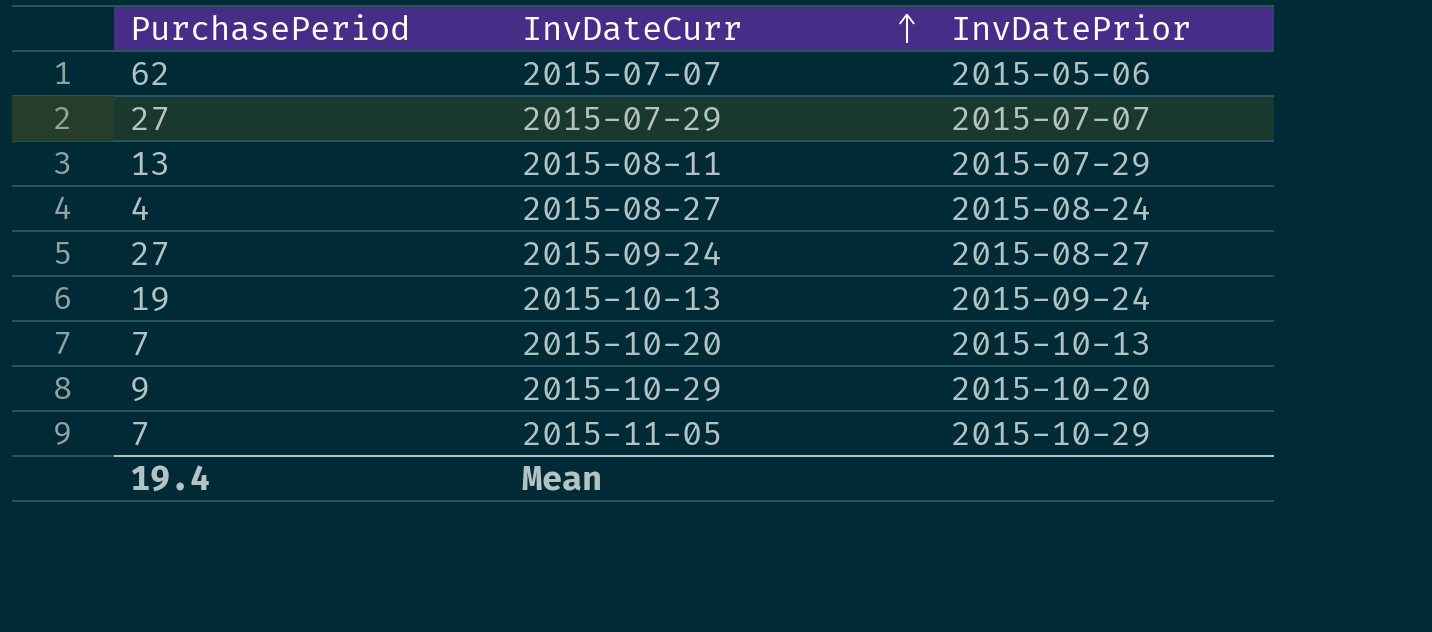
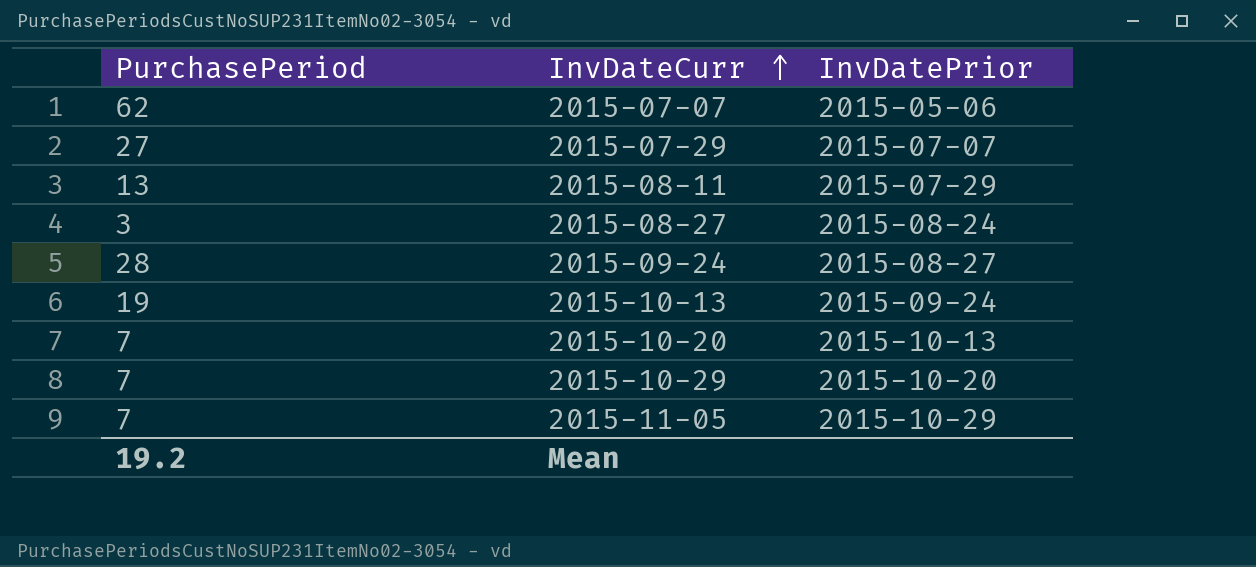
2015-08-27 | PurchasePeriod: 4 -> 3
2015-09-24 | PurchasePeriod: 27 -> 28
2015-10-29 | PurchasePeriod: 9 -> 7
Mean | PurchasePeriod: 19.4 -> 19.2

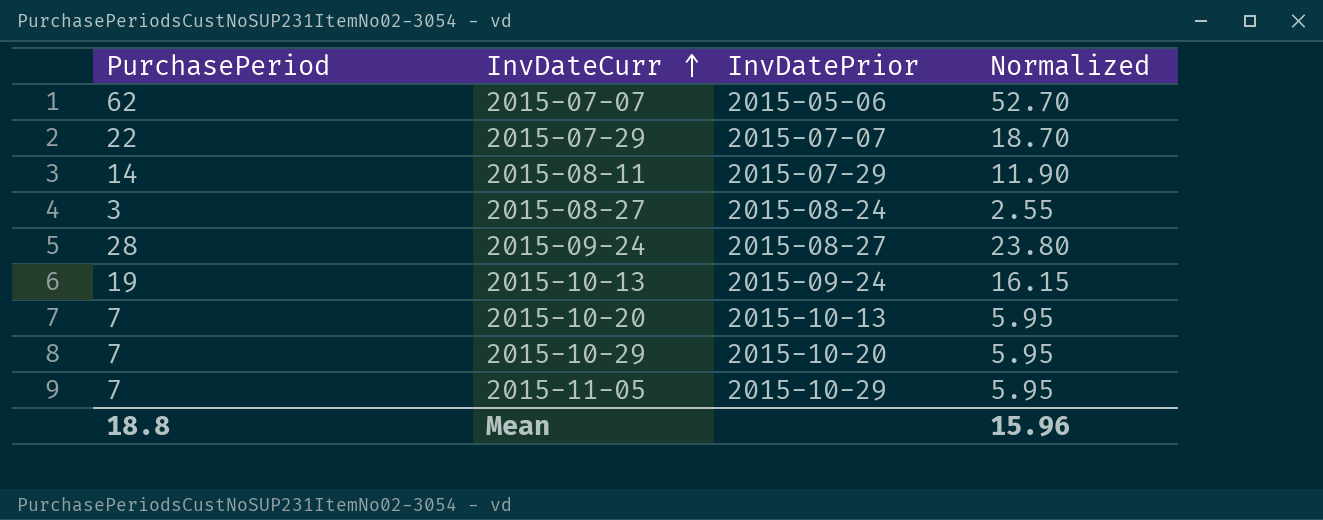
column Normalized | formula: none -> [PurchasePeriod] * 0.85
2015-07-29 | PurchasePeriod: 27 -> 22
2015-08-11 | PurchasePeriod: 13 -> 14
Mean | PurchasePeriod: 19.2 -> 18.8

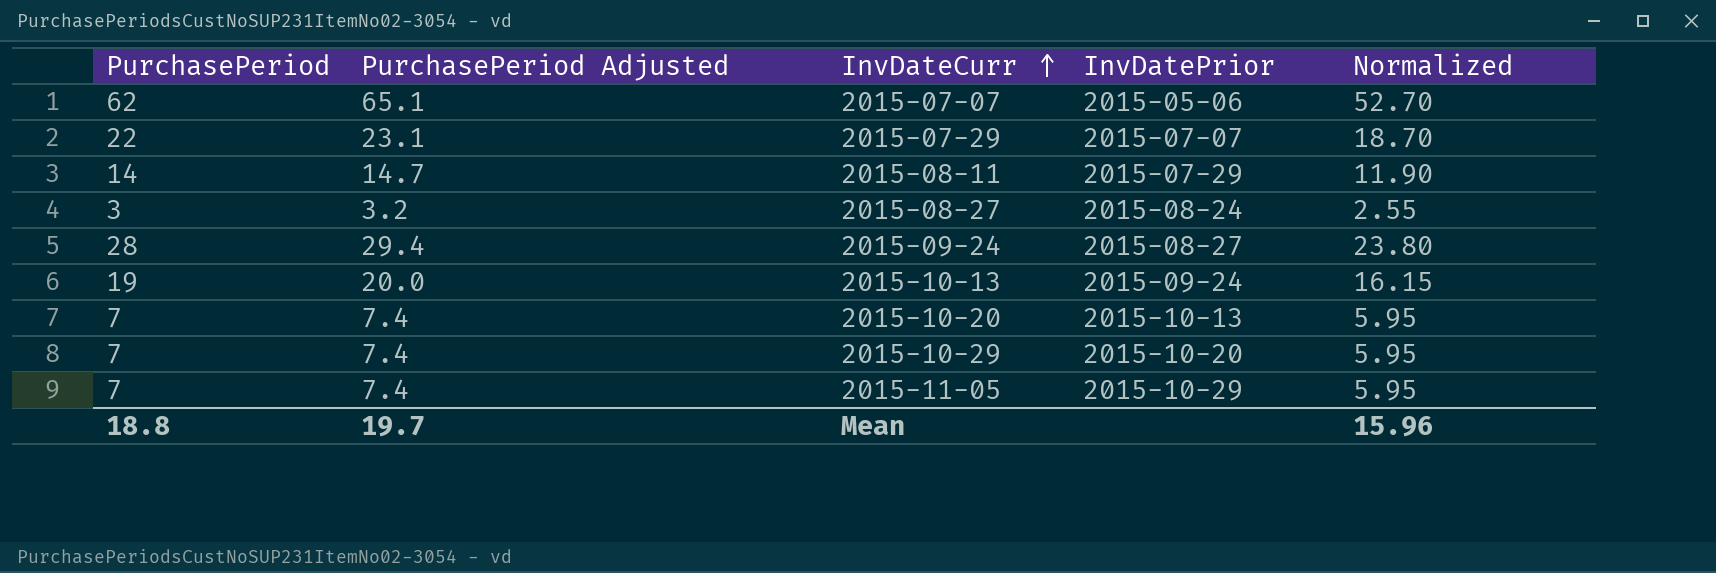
column PurchasePeriod Adjusted | formula: none -> [PurchasePeriod] * 1.05

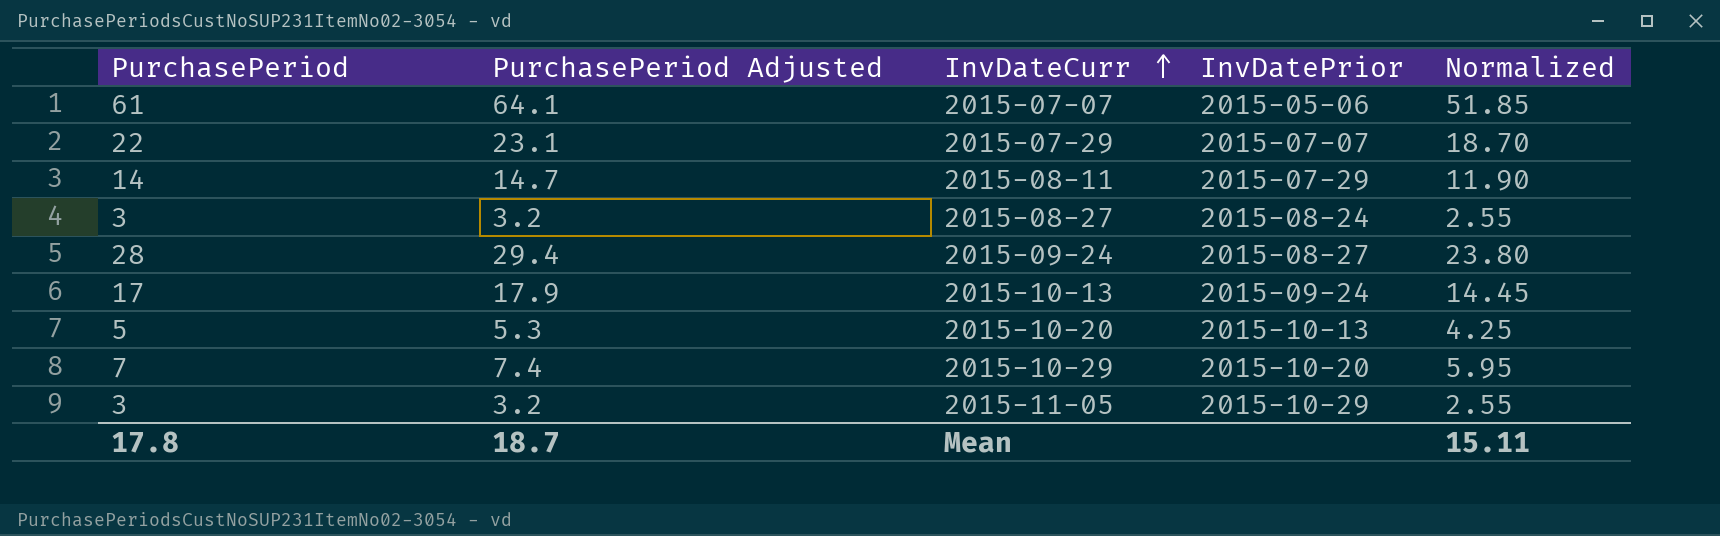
2015-07-07 | PurchasePeriod: 62 -> 61
2015-07-07 | PurchasePeriod Adjusted: 65.1 -> 64.1
2015-07-07 | Normalized: 52.70 -> 51.85
2015-10-13 | PurchasePeriod: 19 -> 17
2015-10-13 | PurchasePeriod Adjusted: 20.0 -> 17.9
2015-10-13 | Normalized: 16.15 -> 14.45
2015-10-20 | PurchasePeriod: 7 -> 5
2015-10-20 | PurchasePeriod Adjusted: 7.4 -> 5.3
2015-10-20 | Normalized: 5.95 -> 4.25
2015-11-05 | PurchasePeriod: 7 -> 3
2015-11-05 | PurchasePeriod Adjusted: 7.4 -> 3.2
2015-11-05 | Normalized: 5.95 -> 2.55
Mean | PurchasePeriod: 18.8 -> 17.8
Mean | PurchasePeriod Adjusted: 19.7 -> 18.7
Mean | Normalized: 15.96 -> 15.11

